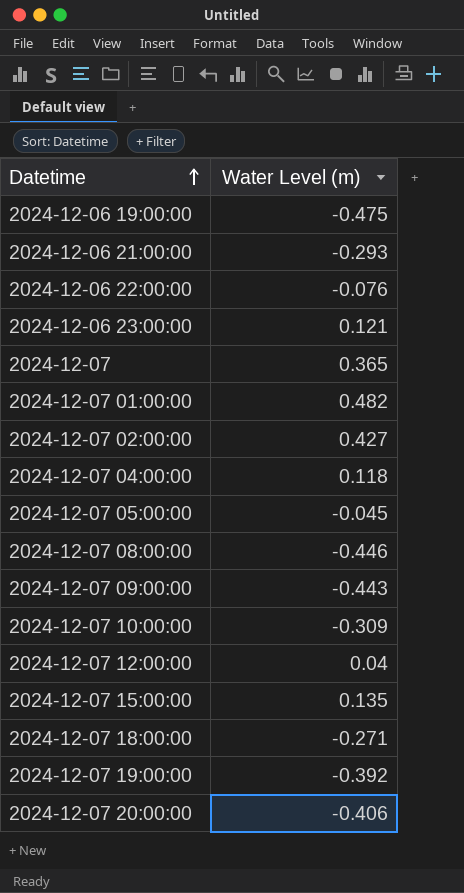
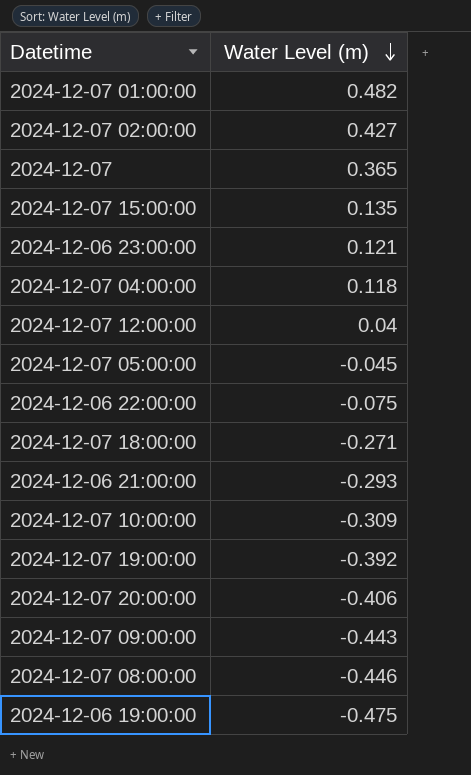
row order: Datetime ascending -> Water Level (m) descending
2024-12-06 22:00:00 | Water Level (m): -0.076 -> -0.075

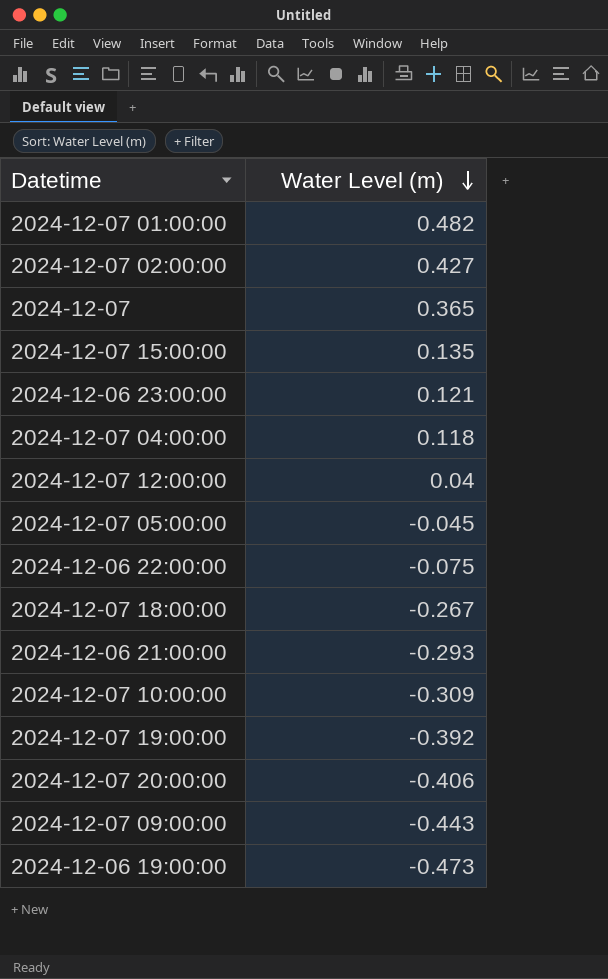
row 2024-12-07 08:00:00: -0.446 -> none
2024-12-07 18:00:00 | Water Level (m): -0.271 -> -0.267
2024-12-06 19:00:00 | Water Level (m): -0.475 -> -0.473

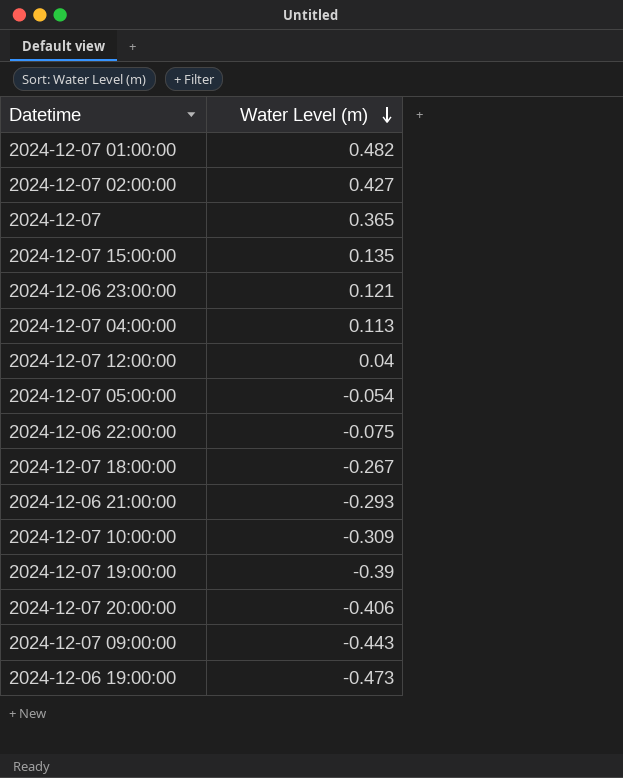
2024-12-07 04:00:00 | Water Level (m): 0.118 -> 0.113
2024-12-07 05:00:00 | Water Level (m): -0.045 -> -0.054
2024-12-07 19:00:00 | Water Level (m): -0.392 -> -0.39

